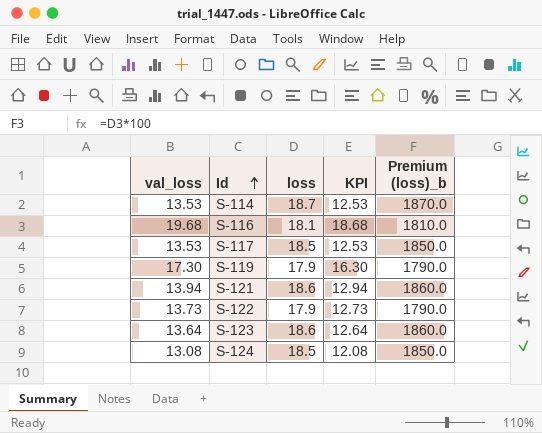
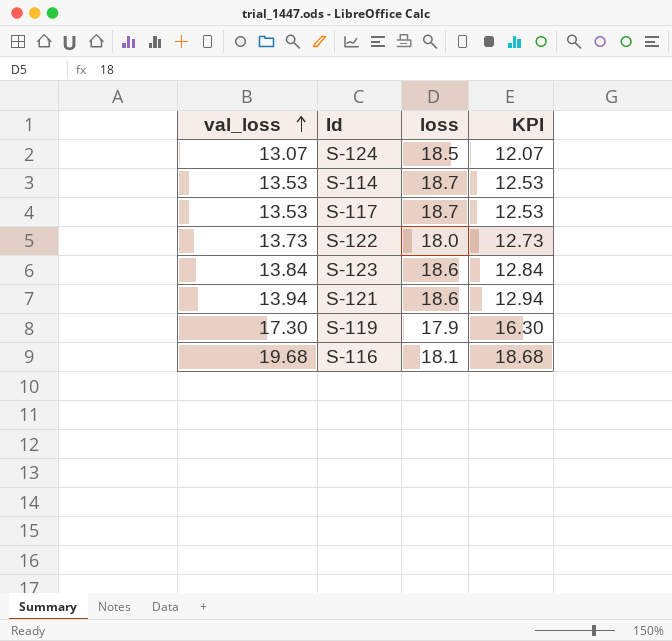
row order: Id ascending -> val_loss ascending
column Premium (loss)_b | formula: [loss] * 100 -> none
S-124 | val_loss: 13.08 -> 13.07
S-124 | KPI: 12.08 -> 12.07
S-117 | loss: 18.5 -> 18.7
S-122 | loss: 17.9 -> 18.0
S-123 | val_loss: 13.64 -> 13.84
S-123 | KPI: 12.64 -> 12.84

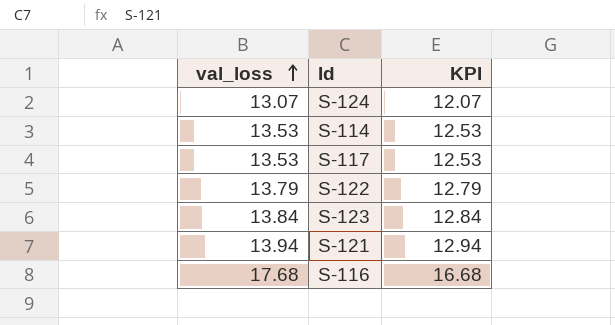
column loss | position: 3 -> none
row S-119: 17.30 | 17.9 | 16.30 -> none
S-122 | val_loss: 13.73 -> 13.79
S-122 | KPI: 12.73 -> 12.79
S-116 | val_loss: 19.68 -> 17.68
S-116 | KPI: 18.68 -> 16.68

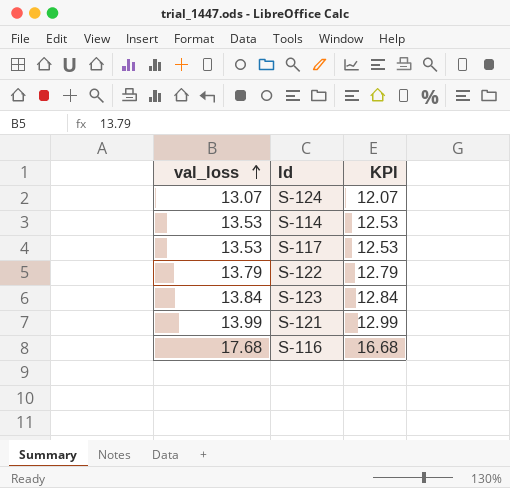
S-121 | val_loss: 13.94 -> 13.99
S-121 | KPI: 12.94 -> 12.99

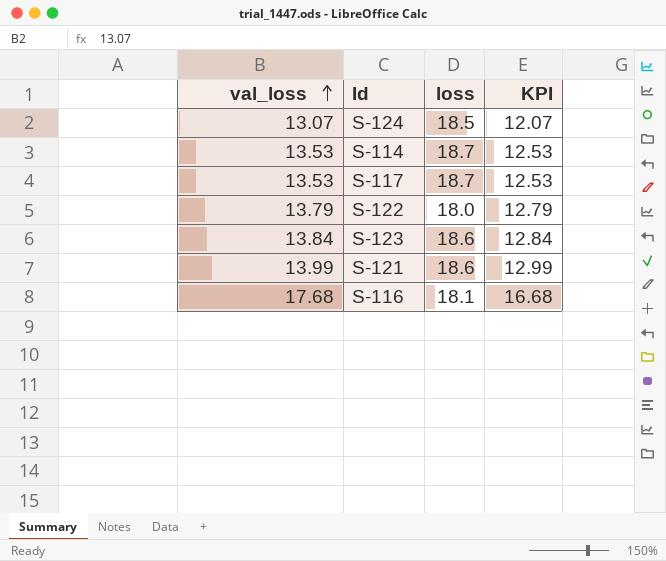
column loss | position: none -> 3

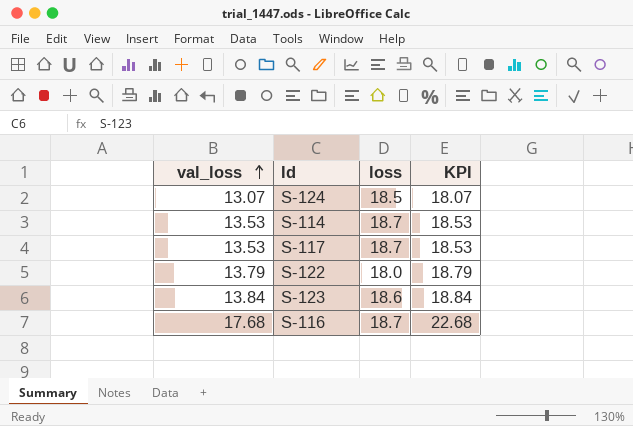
column KPI | formula: [val_loss] - 1 -> [val_loss] + 5
row S-121: 13.99 | 18.6 | 12.99 -> none
S-116 | loss: 18.1 -> 18.7

